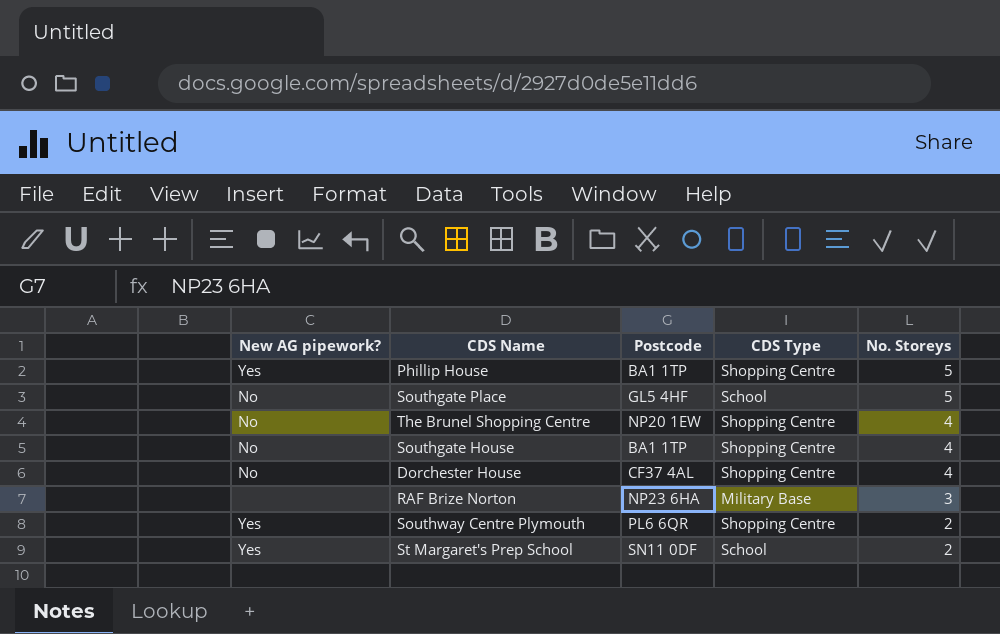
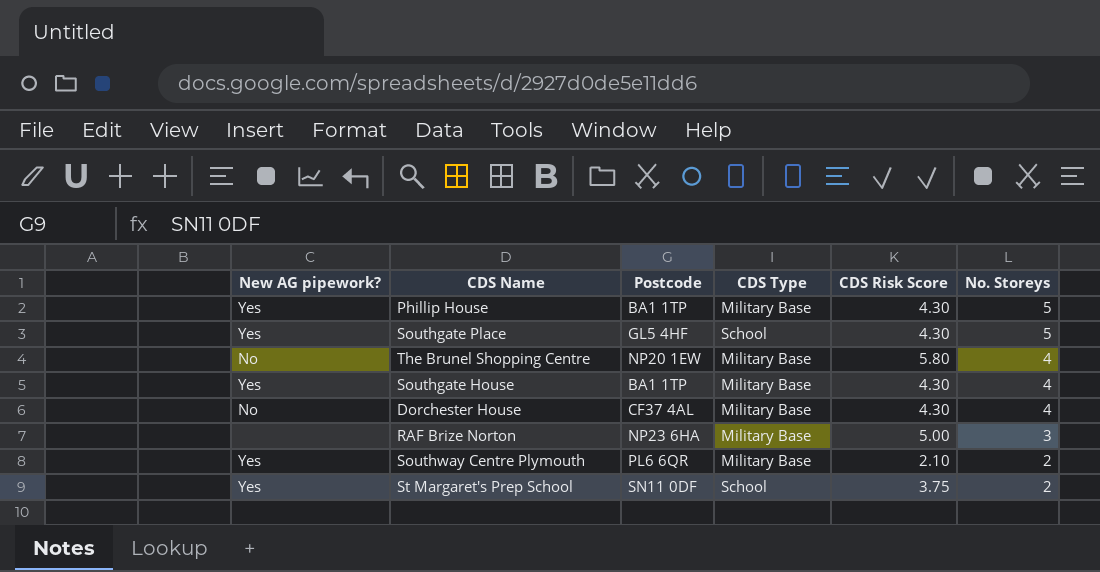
column CDS Risk Score | position: none -> 5
Phillip House | CDS Type: Shopping Centre -> Military Base
Southgate Place | New AG pipework?: No -> Yes
The Brunel Shopping Centre | CDS Type: Shopping Centre -> Military Base
Southgate House | New AG pipework?: No -> Yes
Southgate House | CDS Type: Shopping Centre -> Military Base
Dorchester House | CDS Type: Shopping Centre -> Military Base
Southway Centre Plymouth | CDS Type: Shopping Centre -> Military Base

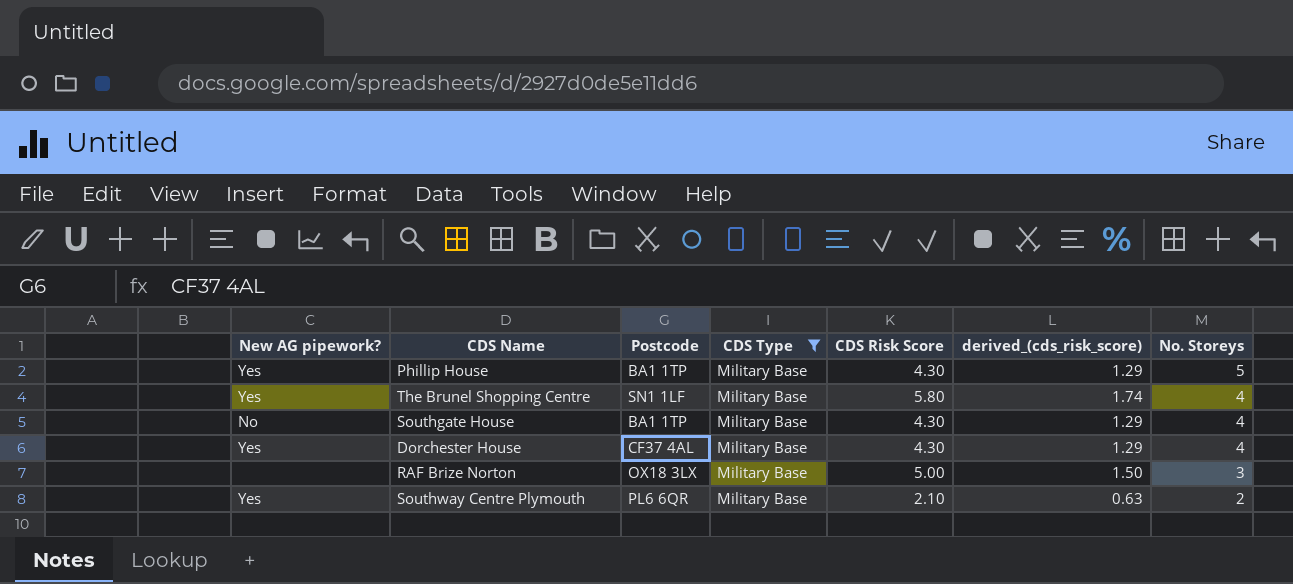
filter: none -> CDS Type = Military Base
column derived_(cds_risk_score) | formula: none -> [CDS Risk Score] * 0.3
The Brunel Shopping Centre | New AG pipework?: No -> Yes
The Brunel Shopping Centre | Postcode: NP20 1EW -> SN1 1LF
Southgate House | New AG pipework?: Yes -> No
Dorchester House | New AG pipework?: No -> Yes
RAF Brize Norton | Postcode: NP23 6HA -> OX18 3LX

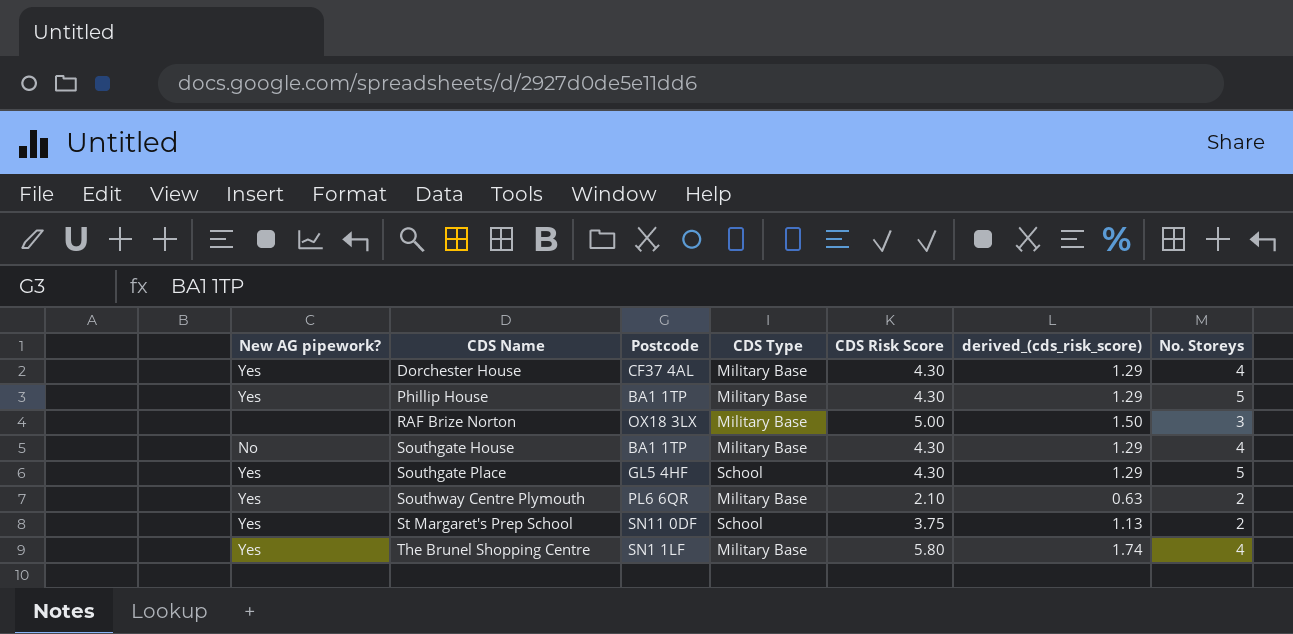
filter: CDS Type = Military Base -> none
row order: No. Storeys descending -> CDS Name ascending

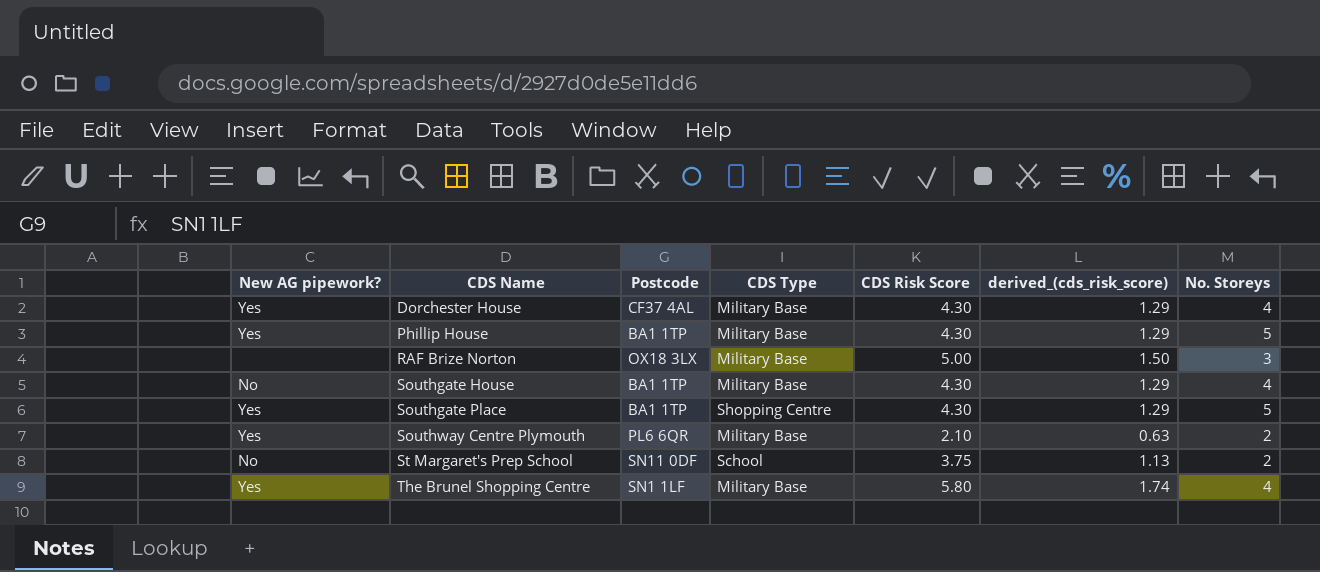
Southgate Place | Postcode: GL5 4HF -> BA1 1TP
Southgate Place | CDS Type: School -> Shopping Centre
St Margaret's Prep School | New AG pipework?: Yes -> No

